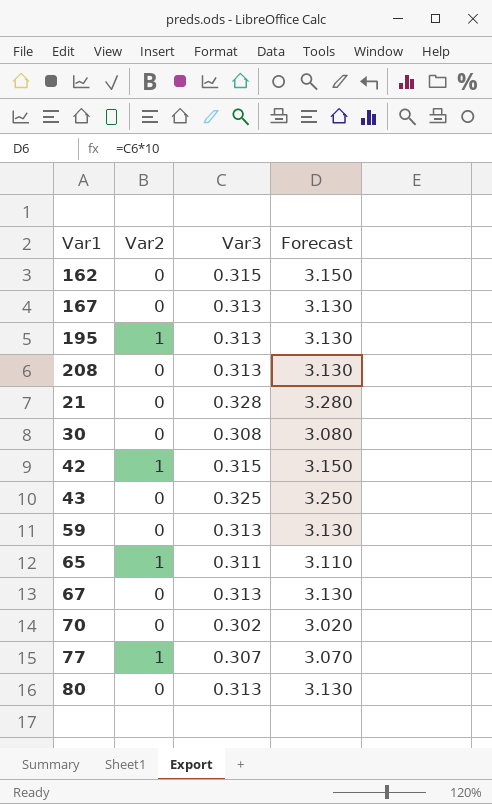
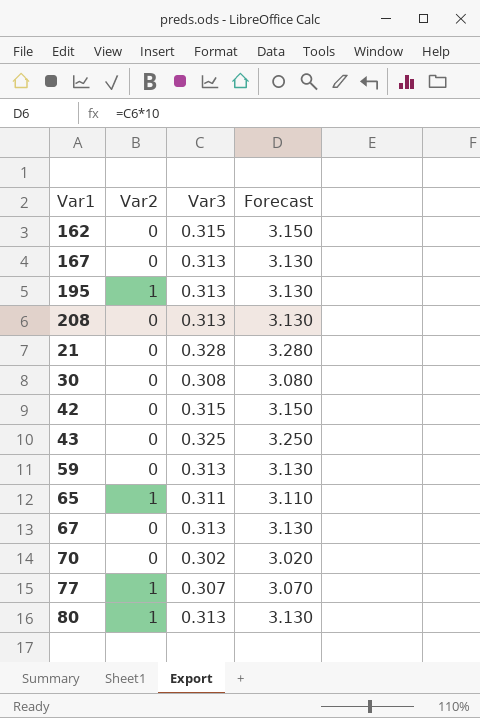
42 | Var2: 1 -> 0
80 | Var2: 0 -> 1

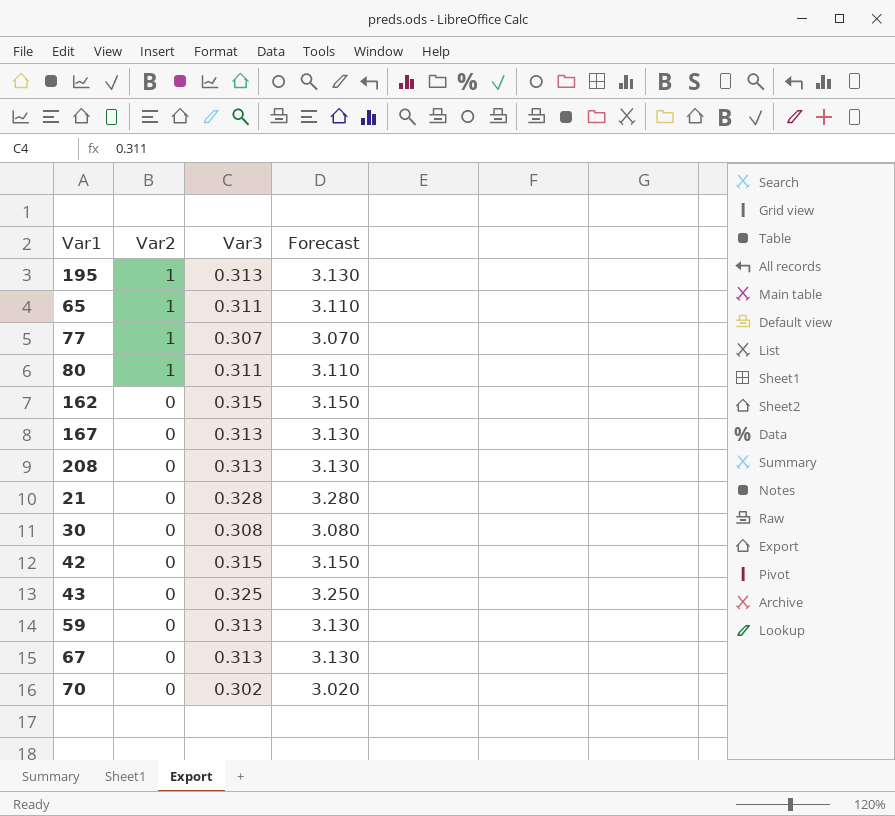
row order: none -> Var2 descending
80 | Var3: 0.313 -> 0.311
80 | Forecast: 3.130 -> 3.110

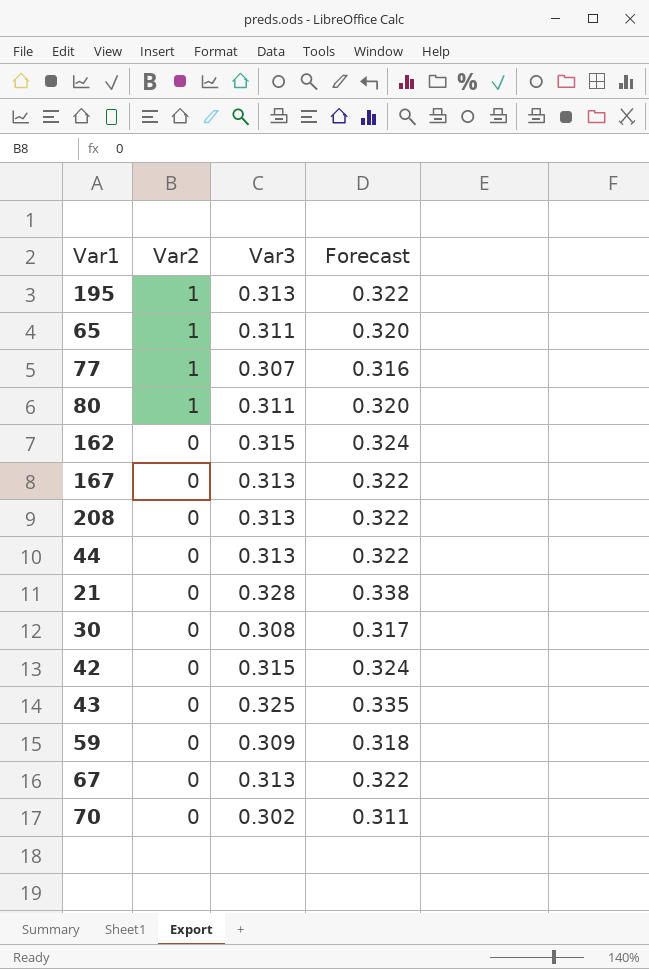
column Forecast | formula: [Var3] * 10 -> [Var3] * 1.03
row 44: none -> 0 | 0.313 | 0.322
59 | Var3: 0.313 -> 0.309

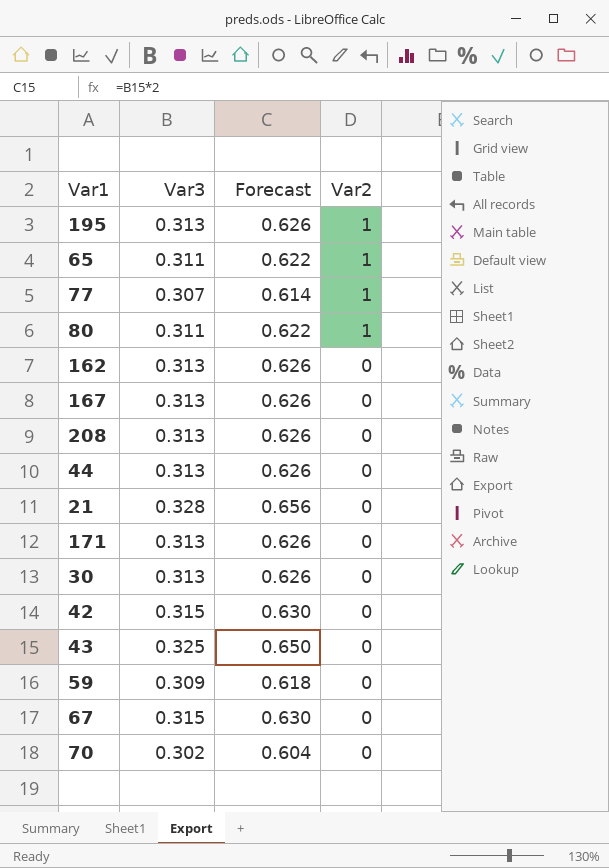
column Forecast | formula: [Var3] * 1.03 -> [Var3] * 2
column Var2 | position: 2 -> 4
162 | Var3: 0.315 -> 0.313
row 171: none -> 0.313 | 0.626 | 0
30 | Var3: 0.308 -> 0.313
67 | Var3: 0.313 -> 0.315

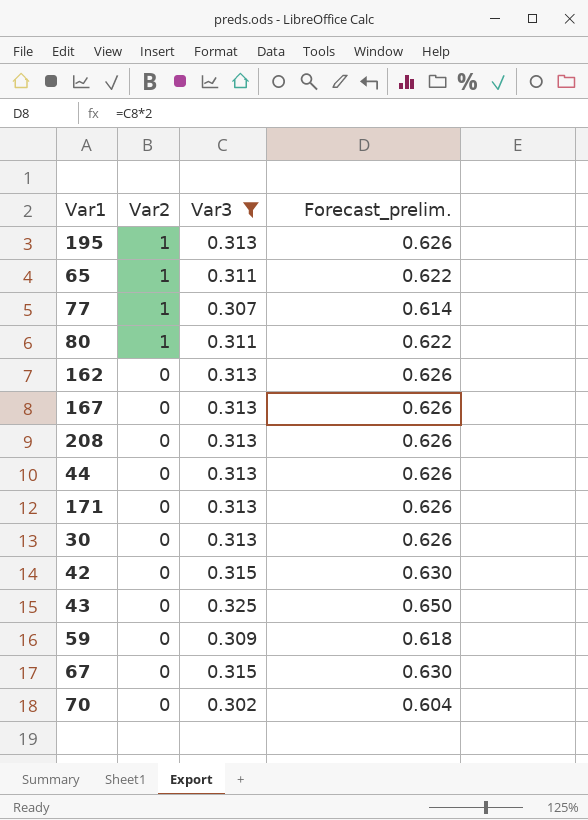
filter: none -> Var3 != 0.328
column Var2 | position: 4 -> 2
column name: Forecast -> Forecast_prelim.

